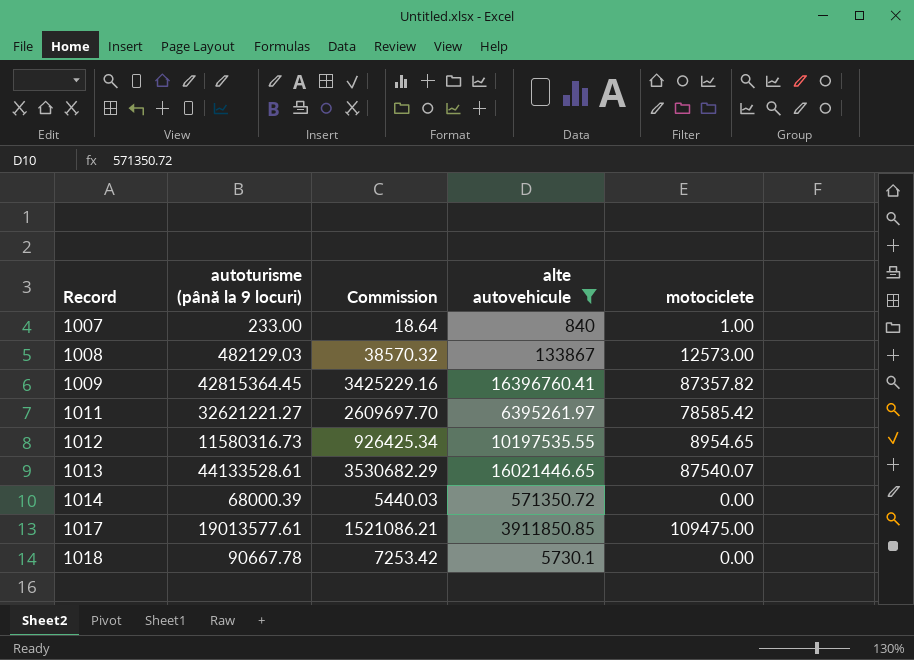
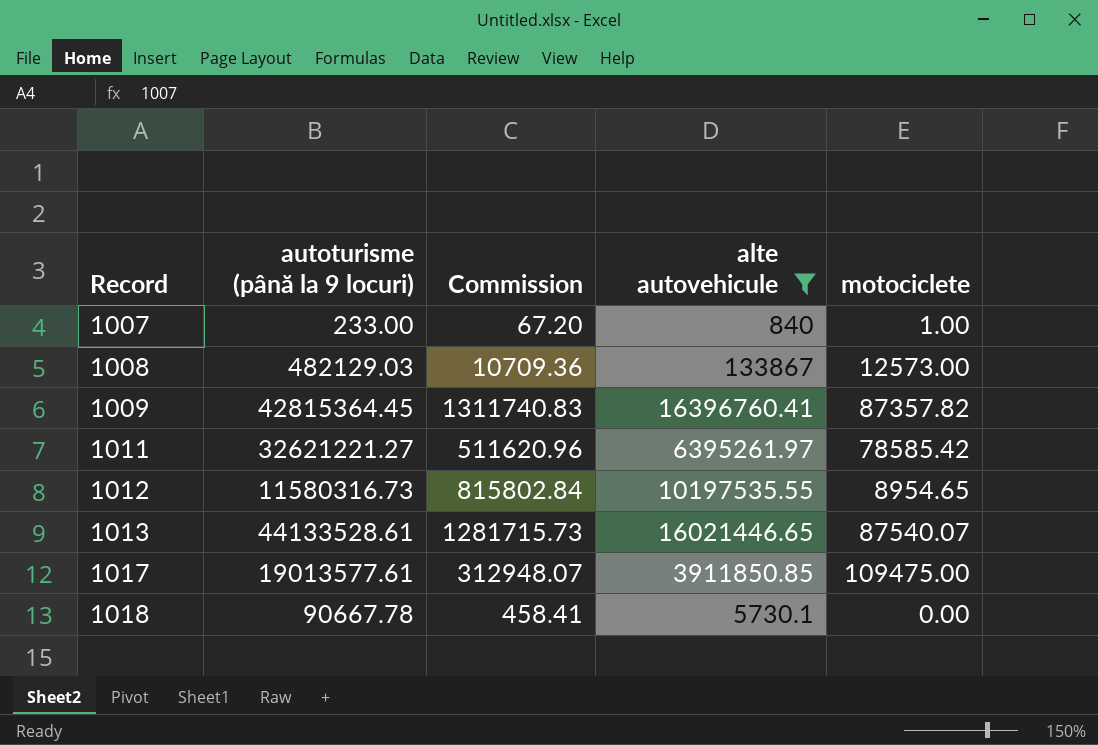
column Commission | formula: [autoturisme (până la 9 locuri)] * 0.08 -> [alte autovehicule] * 0.08
row 1014: 68000.39 | 5440.03 | 571350.72 | 0.00 -> none

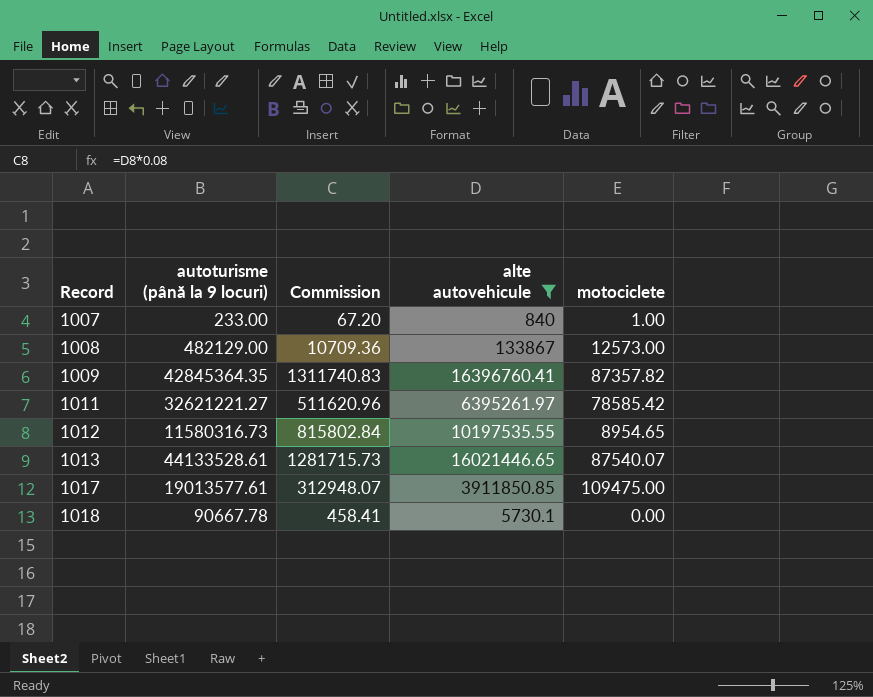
1008 | autoturisme (până la 9 locuri): 482129.03 -> 482129.00
1009 | autoturisme (până la 9 locuri): 42815364.45 -> 42845364.35

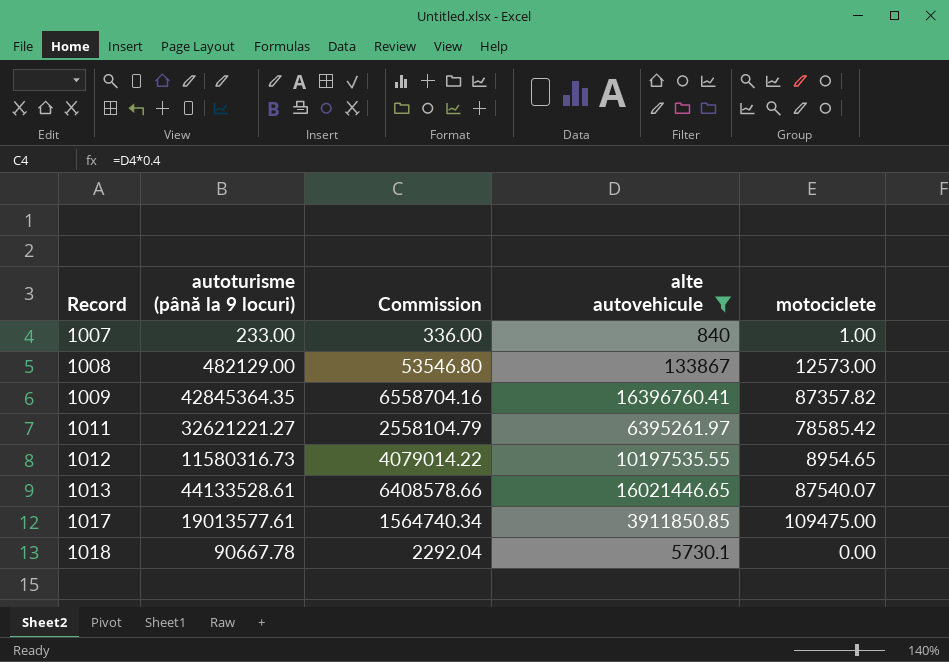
column Commission | formula: [alte autovehicule] * 0.08 -> [alte autovehicule] * 0.4

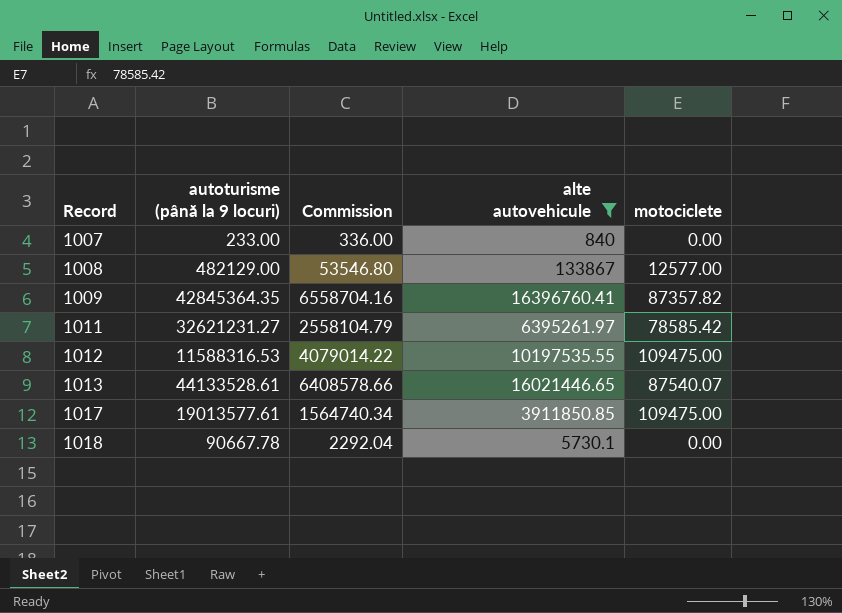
1007 | motociclete: 1.00 -> 0.00
1008 | motociclete: 12573.00 -> 12577.00
1011 | autoturisme (până la 9 locuri): 32621221.27 -> 32621231.27
1012 | autoturisme (până la 9 locuri): 11580316.73 -> 11588316.53
1012 | motociclete: 8954.65 -> 109475.00

